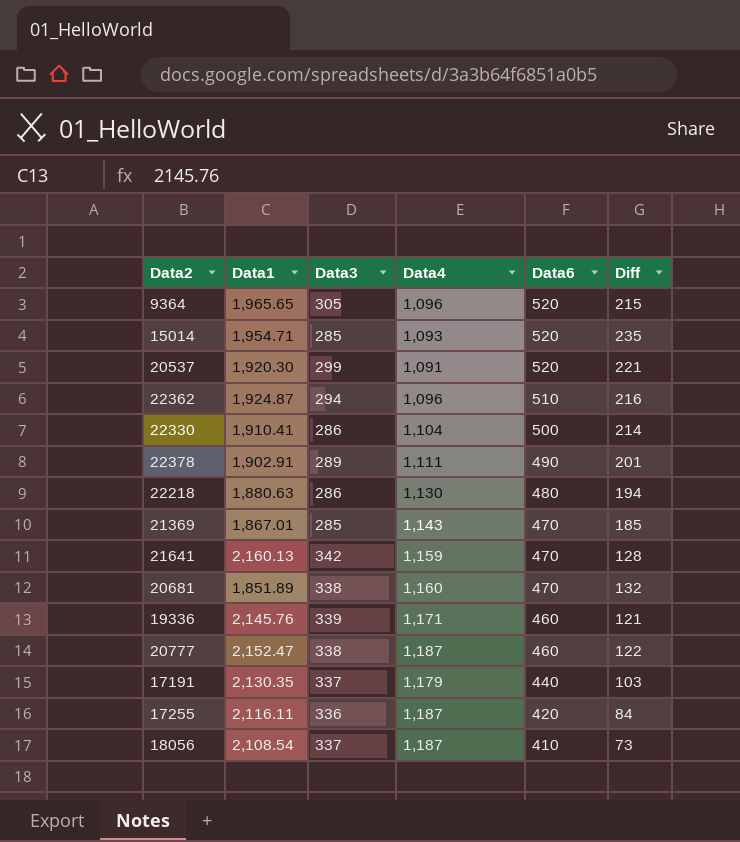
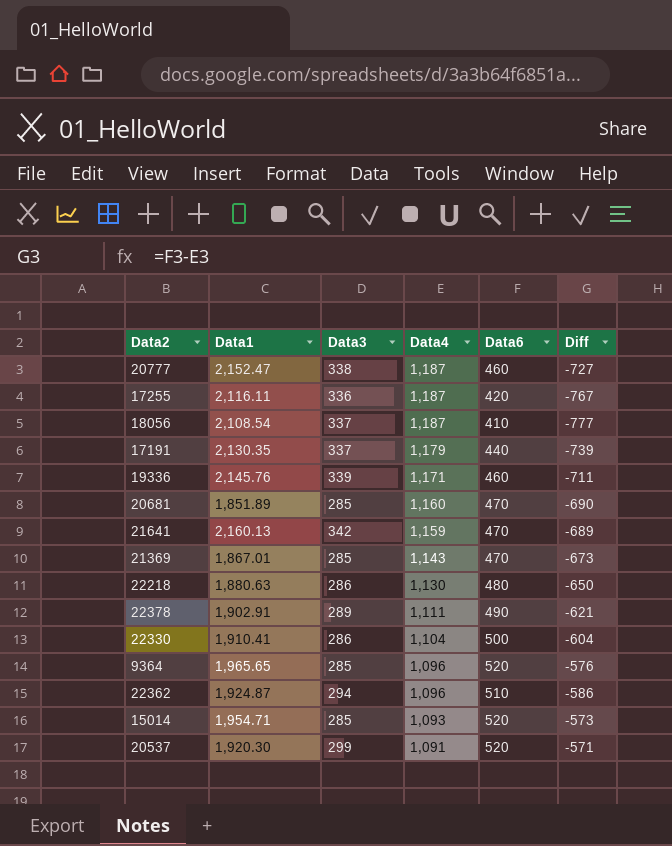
row order: Data6 descending -> Data4 descending
column Diff | formula: [Data6] - [Data3] -> [Data6] - [Data4]
20681 | Data3: 338 -> 285
9364 | Data3: 305 -> 285

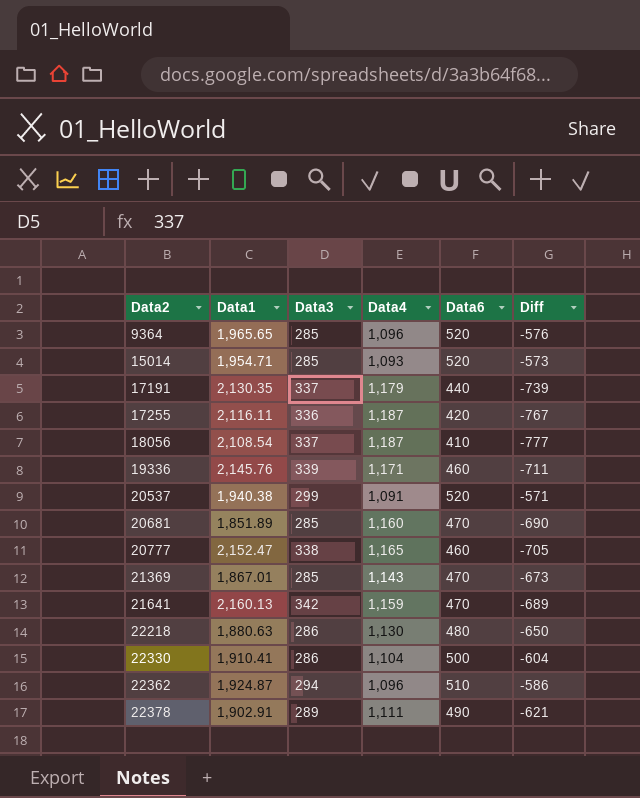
row order: Data4 descending -> Data2 ascending
20537 | Data1: 1,920.30 -> 1,940.38
20777 | Data4: 1,187 -> 1,165
20777 | Diff: -727 -> -705

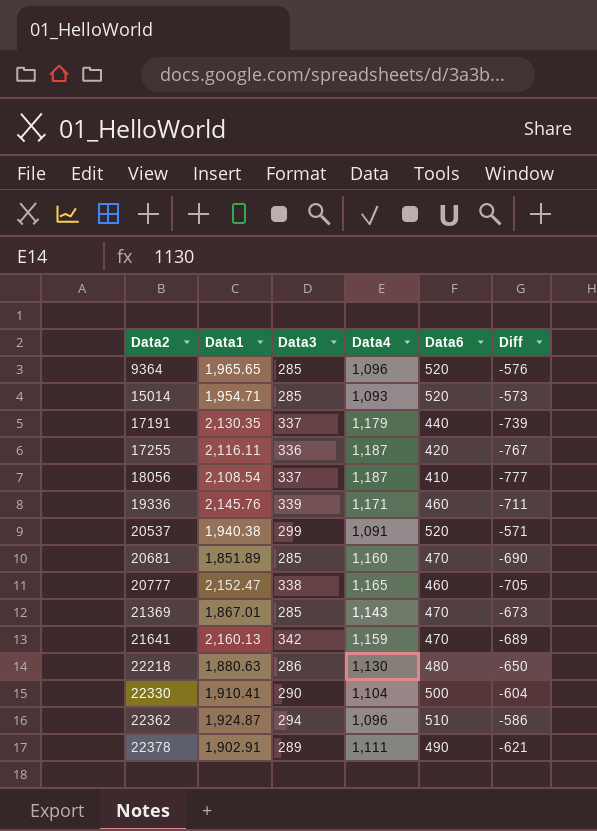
22330 | Data3: 286 -> 290

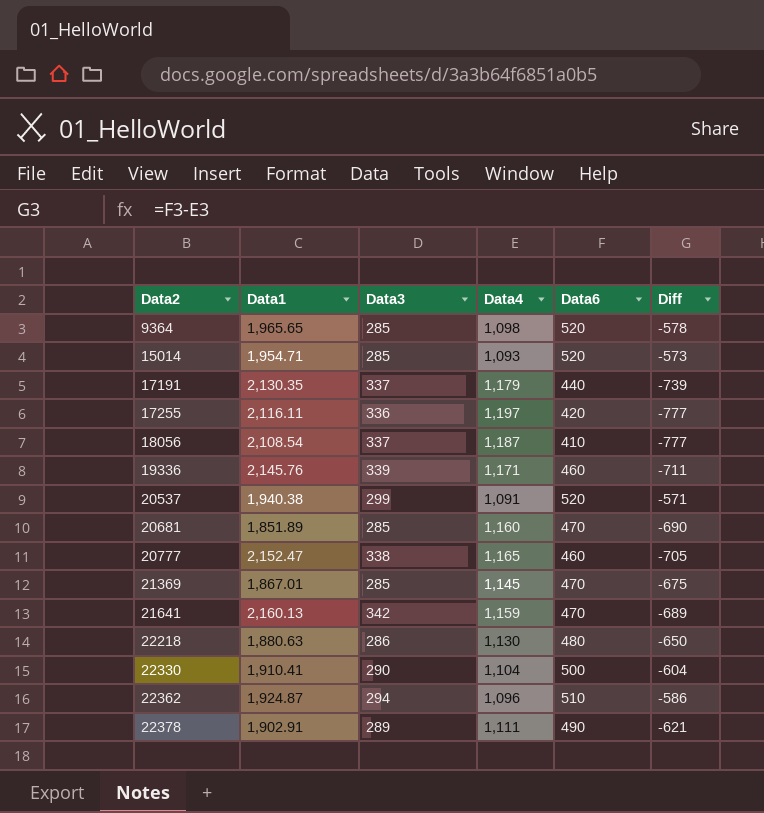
9364 | Data4: 1,096 -> 1,098
9364 | Diff: -576 -> -578
17255 | Data4: 1,187 -> 1,197
17255 | Diff: -767 -> -777
21369 | Data4: 1,143 -> 1,145
21369 | Diff: -673 -> -675

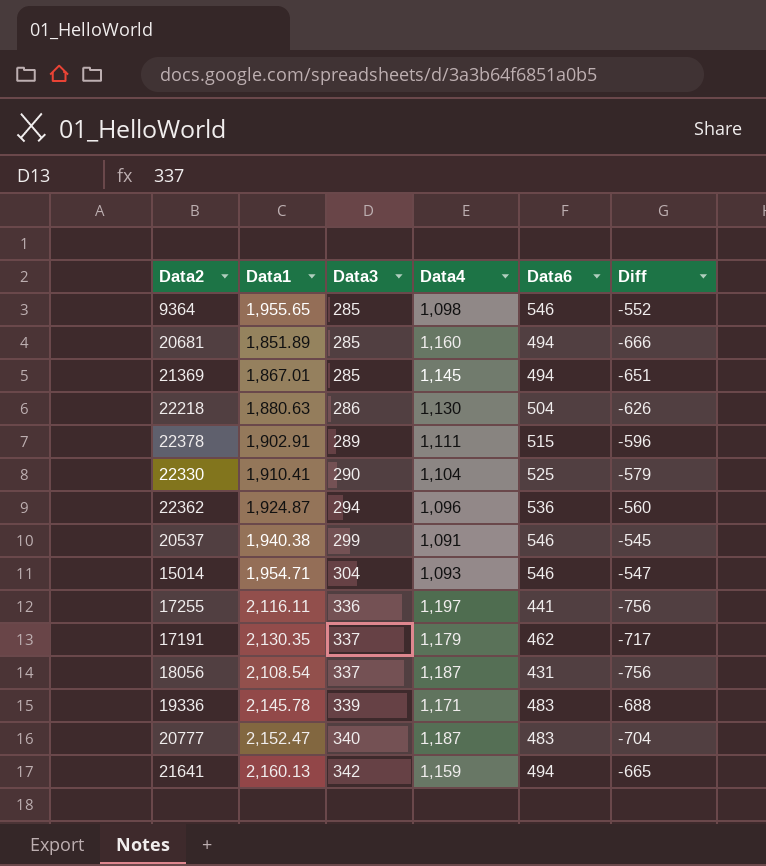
row order: Data2 ascending -> Data3 ascending
9364 | Data1: 1,965.65 -> 1,955.65
9364 | Data6: 520 -> 546
9364 | Diff: -578 -> -552
20681 | Data6: 470 -> 494
20681 | Diff: -690 -> -666
21369 | Data6: 470 -> 494
21369 | Diff: -675 -> -651
22218 | Data6: 480 -> 504
22218 | Diff: -650 -> -626
22378 | Data6: 490 -> 515
22378 | Diff: -621 -> -596
22330 | Data6: 500 -> 525
22330 | Diff: -604 -> -579
22362 | Data6: 510 -> 536
22362 | Diff: -586 -> -560
20537 | Data6: 520 -> 546
20537 | Diff: -571 -> -545
15014 | Data3: 285 -> 304
15014 | Data6: 520 -> 546
15014 | Diff: -573 -> -547
17255 | Data6: 420 -> 441
17255 | Diff: -777 -> -756
17191 | Data6: 440 -> 462
17191 | Diff: -739 -> -717
18056 | Data6: 410 -> 431
18056 | Diff: -777 -> -756
19336 | Data1: 2,145.76 -> 2,145.78
19336 | Data6: 460 -> 483
19336 | Diff: -711 -> -688
20777 | Data3: 338 -> 340
20777 | Data4: 1,165 -> 1,187
20777 | Data6: 460 -> 483
20777 | Diff: -705 -> -704
21641 | Data6: 470 -> 494
21641 | Diff: -689 -> -665

